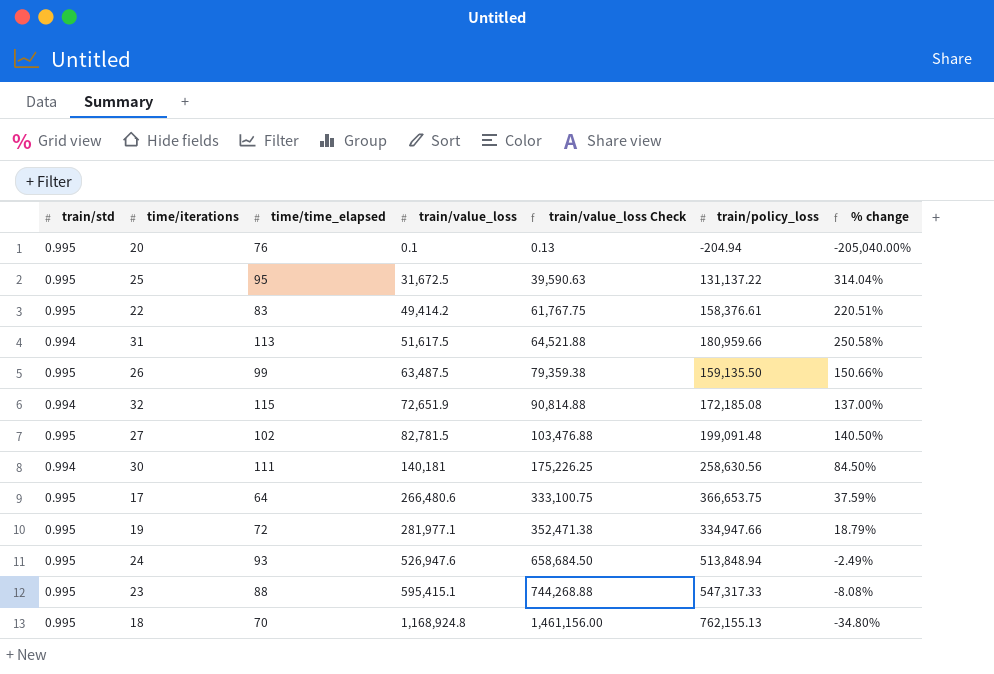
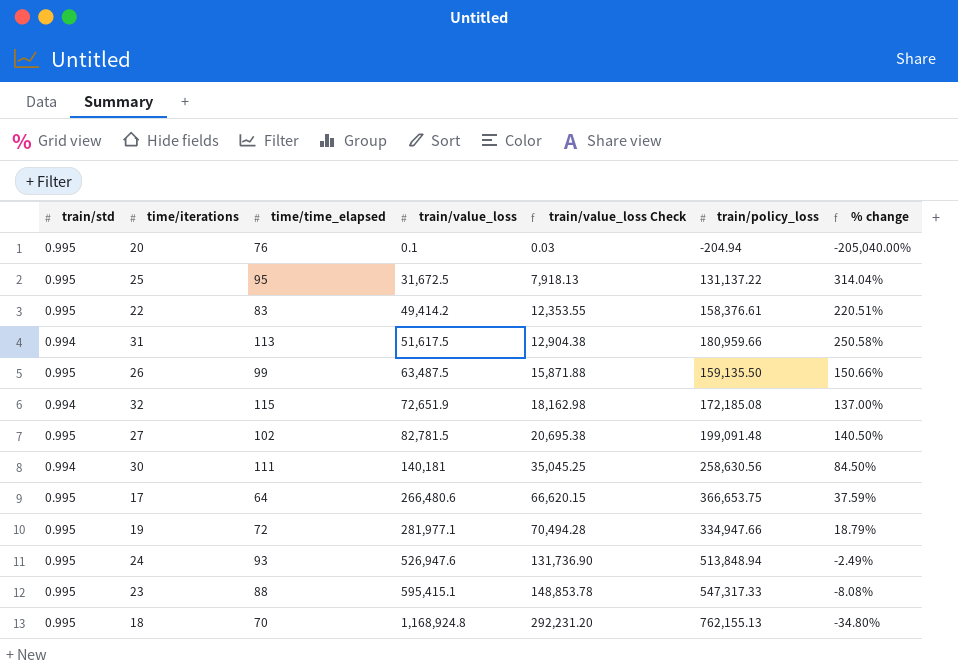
column train/value_loss Check | formula: [train/value_loss] * 1.25 -> [train/value_loss] * 0.25

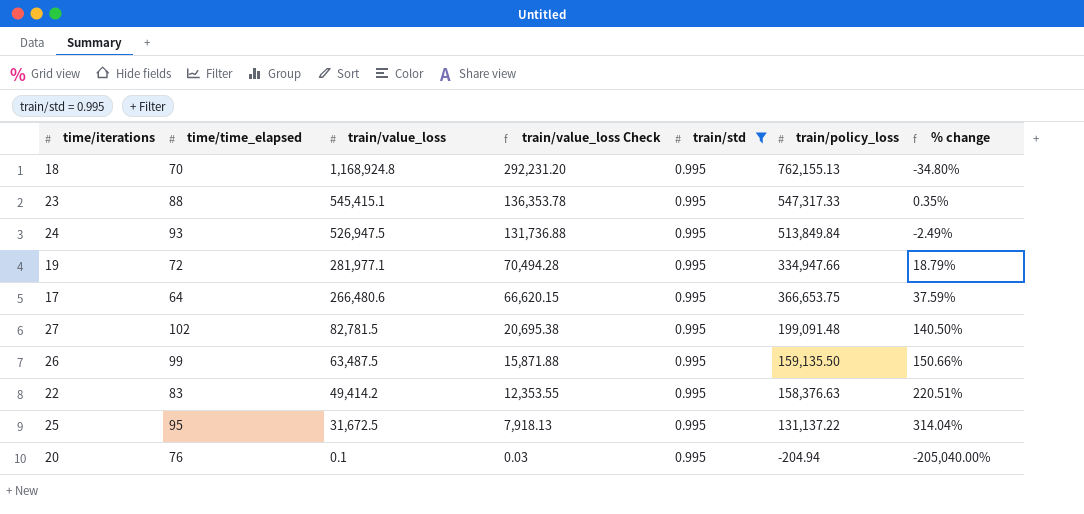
filter: none -> train/std = 0.995
row order: train/value_loss ascending -> train/value_loss descending
column train/std | position: 1 -> 5
23 | train/value_loss: 595,415.1 -> 545,415.1
23 | train/value_loss Check: 148,853.78 -> 136,353.78
23 | % change: -8.08% -> 0.35%
24 | train/value_loss: 526,947.6 -> 526,947.5
24 | train/value_loss Check: 131,736.90 -> 131,736.88
24 | train/policy_loss: 513,848.94 -> 513,849.84
22 | train/policy_loss: 158,376.61 -> 158,376.63

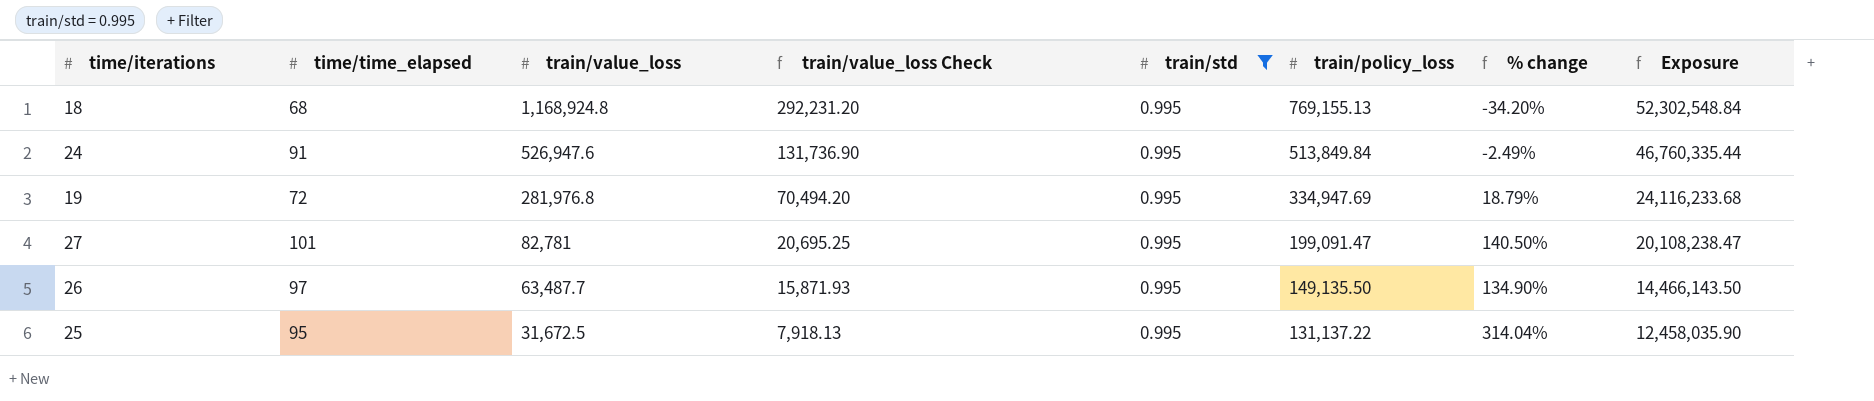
column Exposure | formula: none -> [time/time_elapsed] * [train/policy_loss]
row 23: 88 | 545,415.1 | 136,353.78 | 0.995 | 547,317.33 | 0.35% -> none
row 17: 64 | 266,480.6 | 66,620.15 | 0.995 | 366,653.75 | 37.59% -> none
row 22: 83 | 49,414.2 | 12,353.55 | 0.995 | 158,376.63 | 220.51% -> none
row 20: 76 | 0.1 | 0.03 | 0.995 | -204.94 | -205,040.00% -> none
18 | time/time_elapsed: 70 -> 68
18 | train/policy_loss: 762,155.13 -> 769,155.13
18 | % change: -34.80% -> -34.20%
24 | time/time_elapsed: 93 -> 91
24 | train/value_loss: 526,947.5 -> 526,947.6
24 | train/value_loss Check: 131,736.88 -> 131,736.90
19 | train/value_loss: 281,977.1 -> 281,976.8
19 | train/value_loss Check: 70,494.28 -> 70,494.20
19 | train/policy_loss: 334,947.66 -> 334,947.69
27 | time/time_elapsed: 102 -> 101
27 | train/value_loss: 82,781.5 -> 82,781
27 | train/value_loss Check: 20,695.38 -> 20,695.25
27 | train/policy_loss: 199,091.48 -> 199,091.47
26 | time/time_elapsed: 99 -> 97
26 | train/value_loss: 63,487.5 -> 63,487.7
26 | train/value_loss Check: 15,871.88 -> 15,871.93
26 | train/policy_loss: 159,135.50 -> 149,135.50
26 | % change: 150.66% -> 134.90%

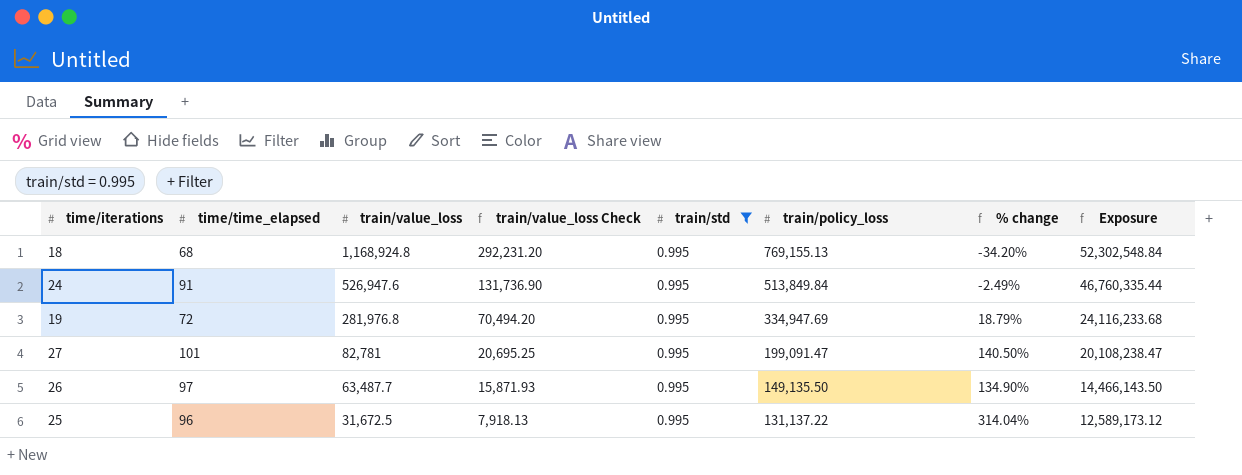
25 | time/time_elapsed: 95 -> 96
25 | Exposure: 12,458,035.90 -> 12,589,173.12

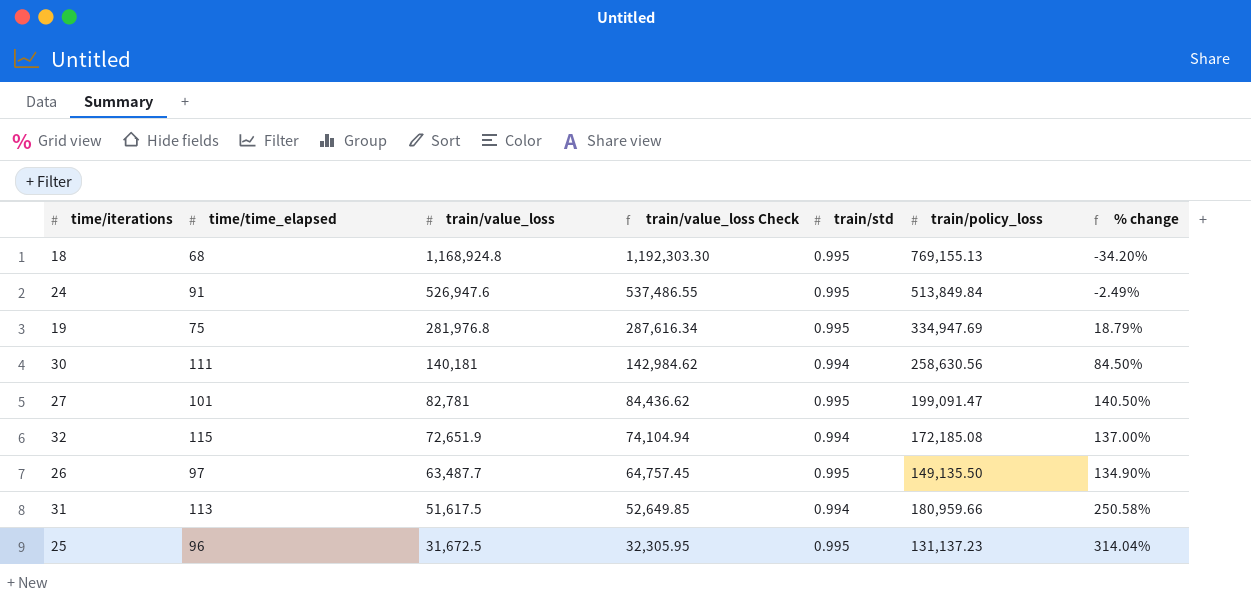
filter: train/std = 0.995 -> none
column Exposure | formula: [time/time_elapsed] * [train/policy_loss] -> none
column train/value_loss Check | formula: [train/value_loss] * 0.25 -> [train/value_loss] * 1.02
19 | time/time_elapsed: 72 -> 75
25 | train/policy_loss: 131,137.22 -> 131,137.23

